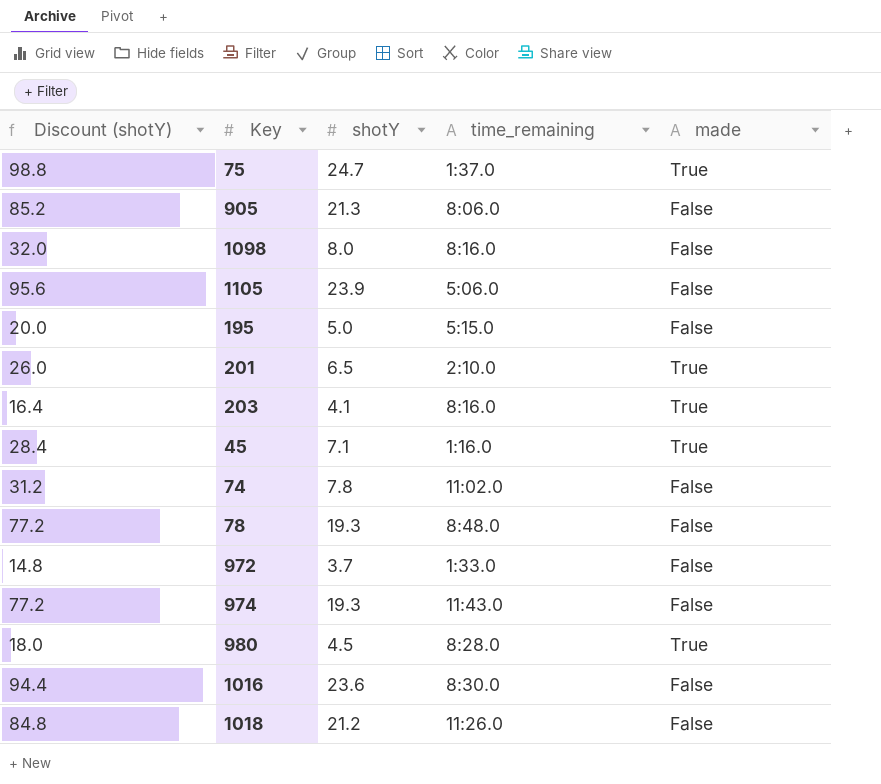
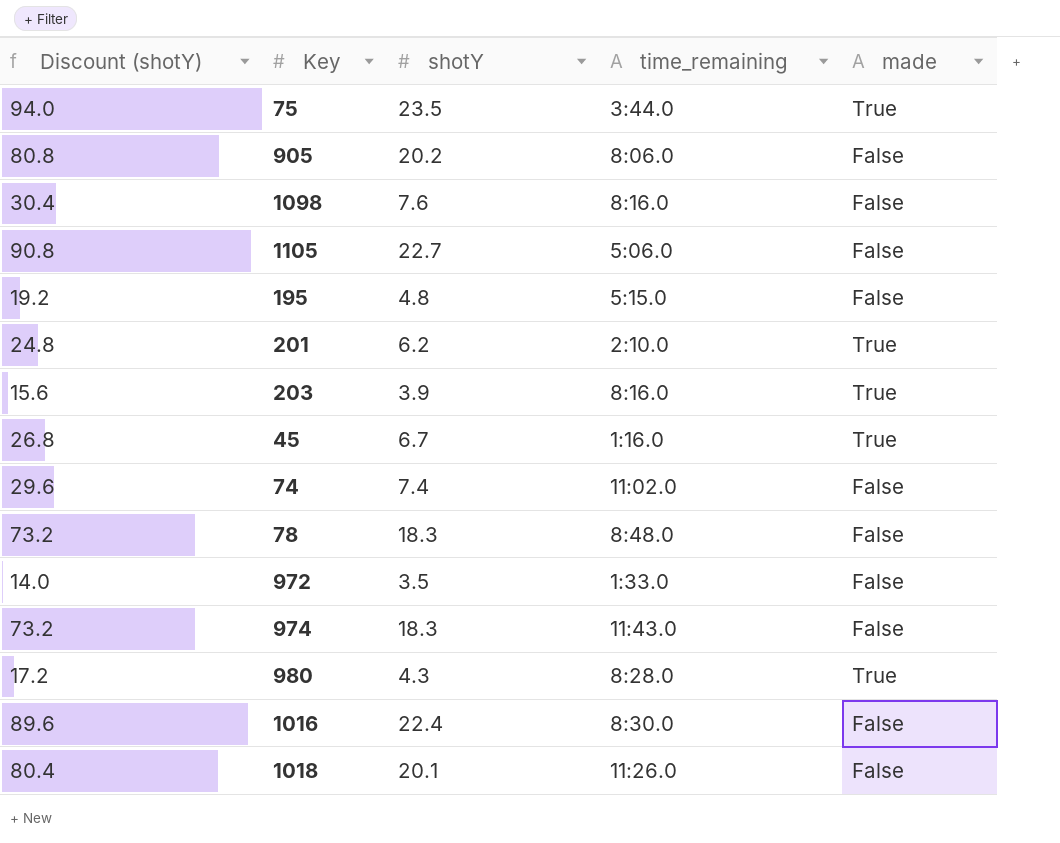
75 | Discount (shotY): 98.8 -> 94.0
75 | shotY: 24.7 -> 23.5
75 | time_remaining: 1:37.0 -> 3:44.0
905 | Discount (shotY): 85.2 -> 80.8
905 | shotY: 21.3 -> 20.2
1098 | Discount (shotY): 32.0 -> 30.4
1098 | shotY: 8.0 -> 7.6
1105 | Discount (shotY): 95.6 -> 90.8
1105 | shotY: 23.9 -> 22.7
195 | Discount (shotY): 20.0 -> 19.2
195 | shotY: 5.0 -> 4.8
201 | Discount (shotY): 26.0 -> 24.8
201 | shotY: 6.5 -> 6.2
203 | Discount (shotY): 16.4 -> 15.6
203 | shotY: 4.1 -> 3.9
45 | Discount (shotY): 28.4 -> 26.8
45 | shotY: 7.1 -> 6.7
74 | Discount (shotY): 31.2 -> 29.6
74 | shotY: 7.8 -> 7.4
78 | Discount (shotY): 77.2 -> 73.2
78 | shotY: 19.3 -> 18.3
972 | Discount (shotY): 14.8 -> 14.0
972 | shotY: 3.7 -> 3.5
974 | Discount (shotY): 77.2 -> 73.2
974 | shotY: 19.3 -> 18.3
980 | Discount (shotY): 18.0 -> 17.2
980 | shotY: 4.5 -> 4.3
1016 | Discount (shotY): 94.4 -> 89.6
1016 | shotY: 23.6 -> 22.4
1018 | Discount (shotY): 84.8 -> 80.4
1018 | shotY: 21.2 -> 20.1

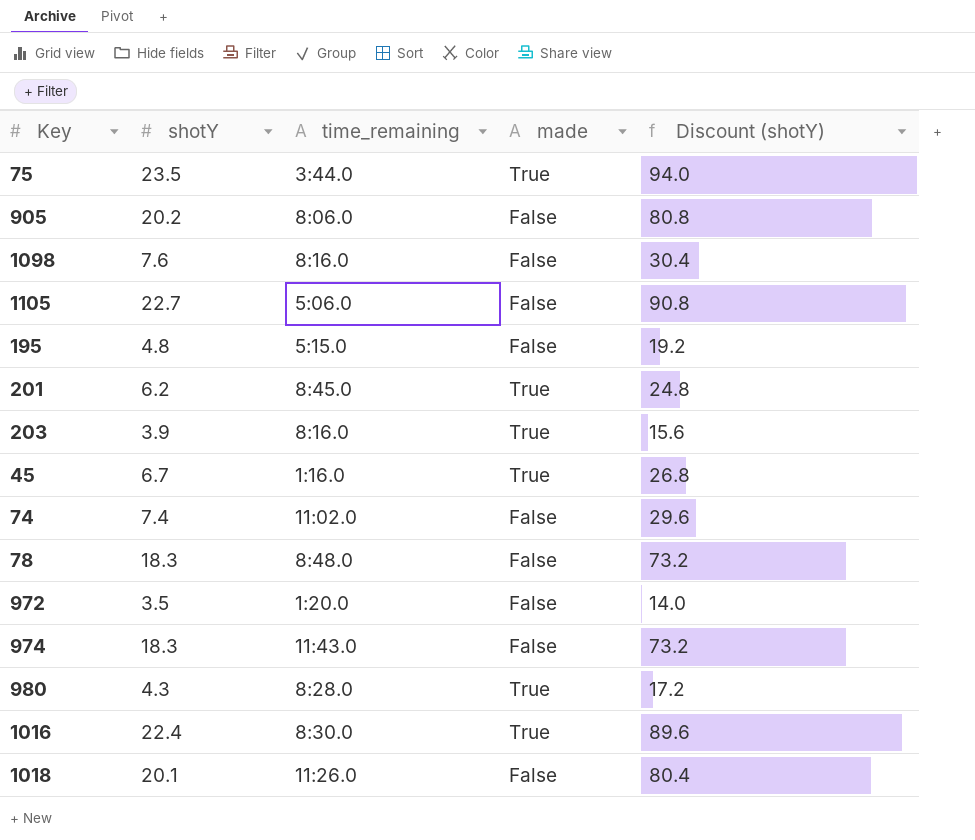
column Discount (shotY) | position: 1 -> 5
201 | time_remaining: 2:10.0 -> 8:45.0
972 | time_remaining: 1:33.0 -> 1:20.0
1016 | made: False -> True

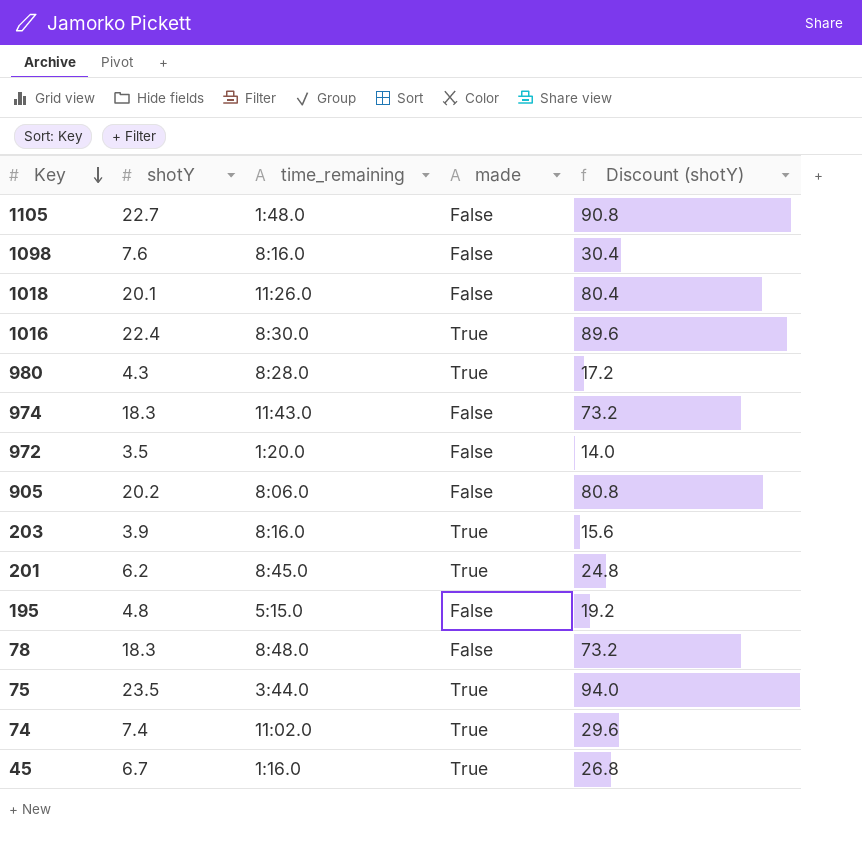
row order: none -> Key descending
1105 | time_remaining: 5:06.0 -> 1:48.0
74 | made: False -> True

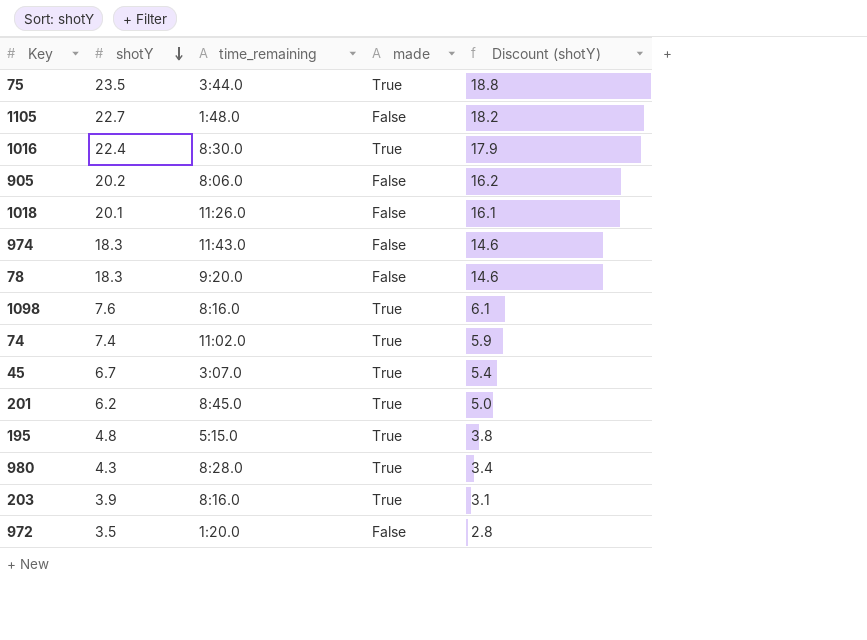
row order: Key descending -> shotY descending
column Discount (shotY) | formula: [shotY] * 4 -> [shotY] * 0.8
78 | time_remaining: 8:48.0 -> 9:20.0
1098 | made: False -> True
45 | time_remaining: 1:16.0 -> 3:07.0
195 | made: False -> True

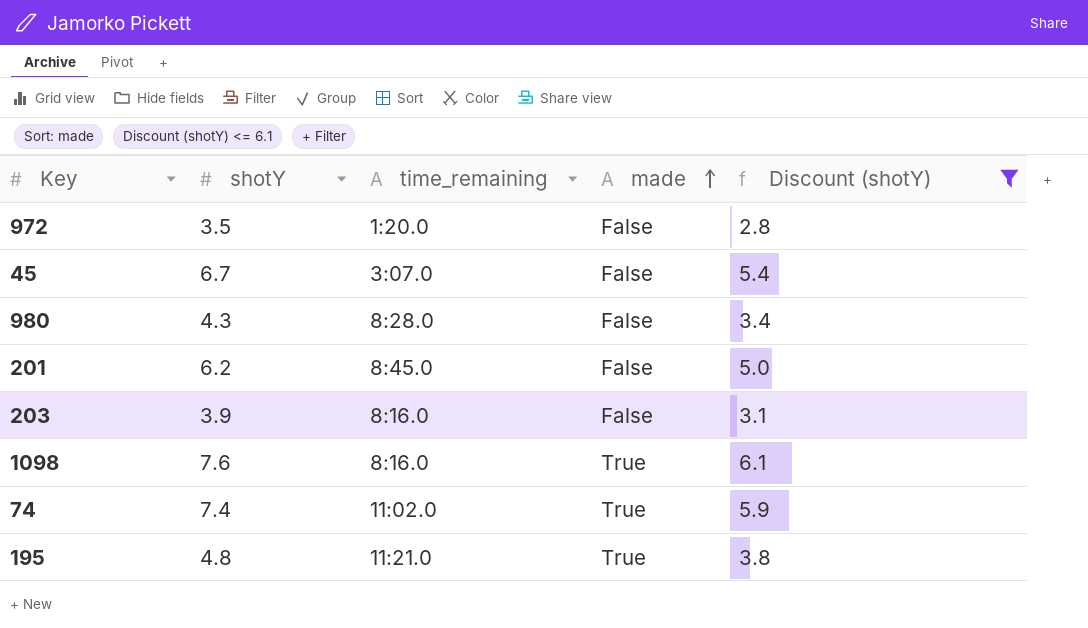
filter: none -> Discount (shotY) <= 6.1
row order: shotY descending -> made ascending
45 | made: True -> False
980 | made: True -> False
201 | made: True -> False
203 | made: True -> False
195 | time_remaining: 5:15.0 -> 11:21.0

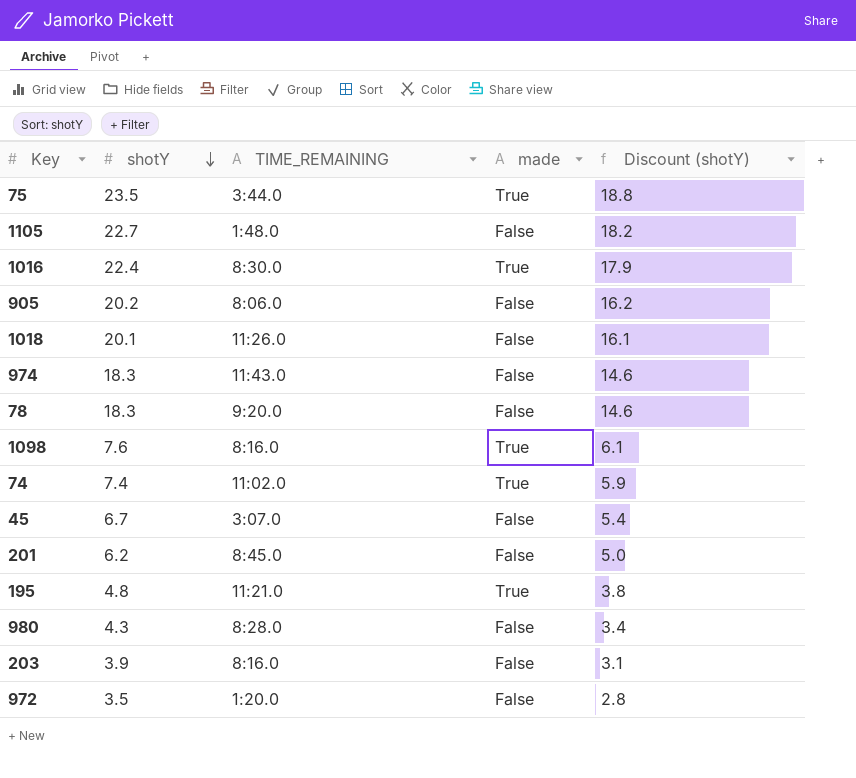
filter: Discount (shotY) <= 6.1 -> none
row order: made ascending -> shotY descending
column name: time_remaining -> TIME_REMAINING

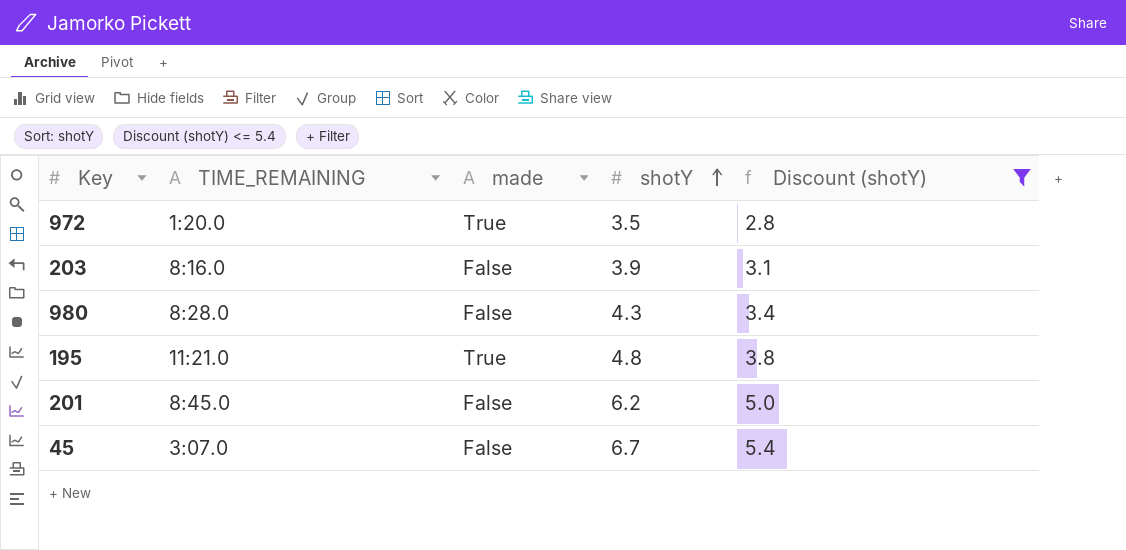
filter: none -> Discount (shotY) <= 5.4
row order: shotY descending -> shotY ascending
column shotY | position: 2 -> 4
972 | made: False -> True

